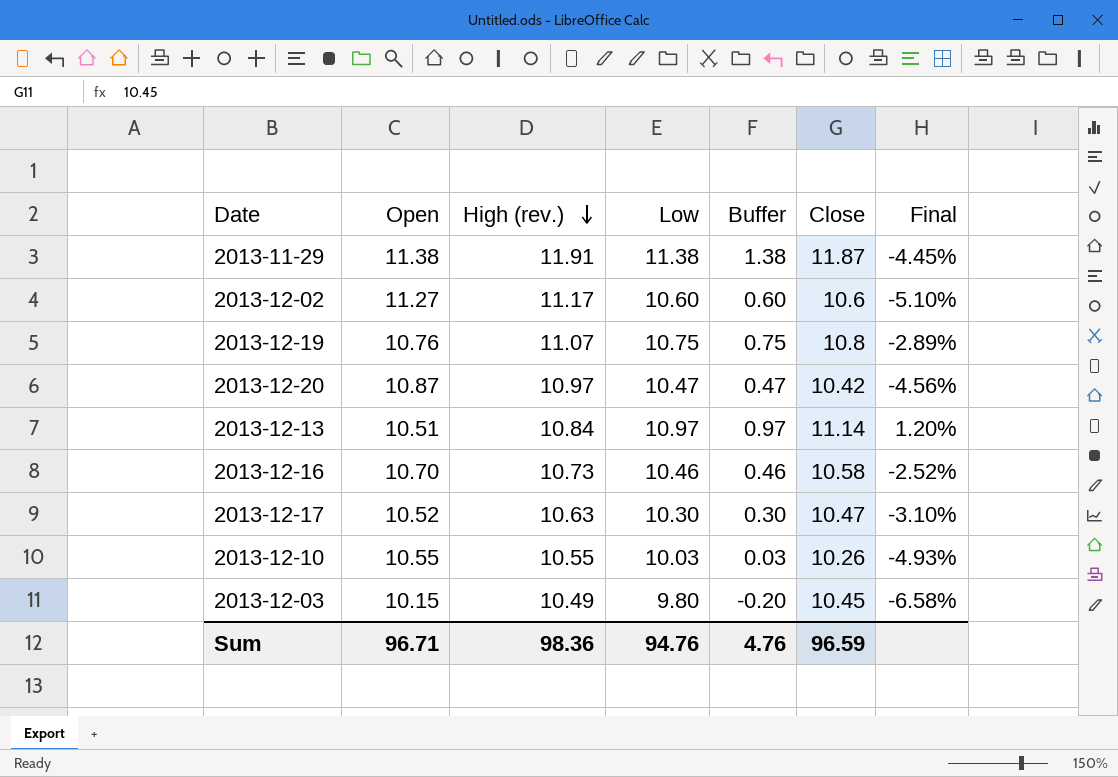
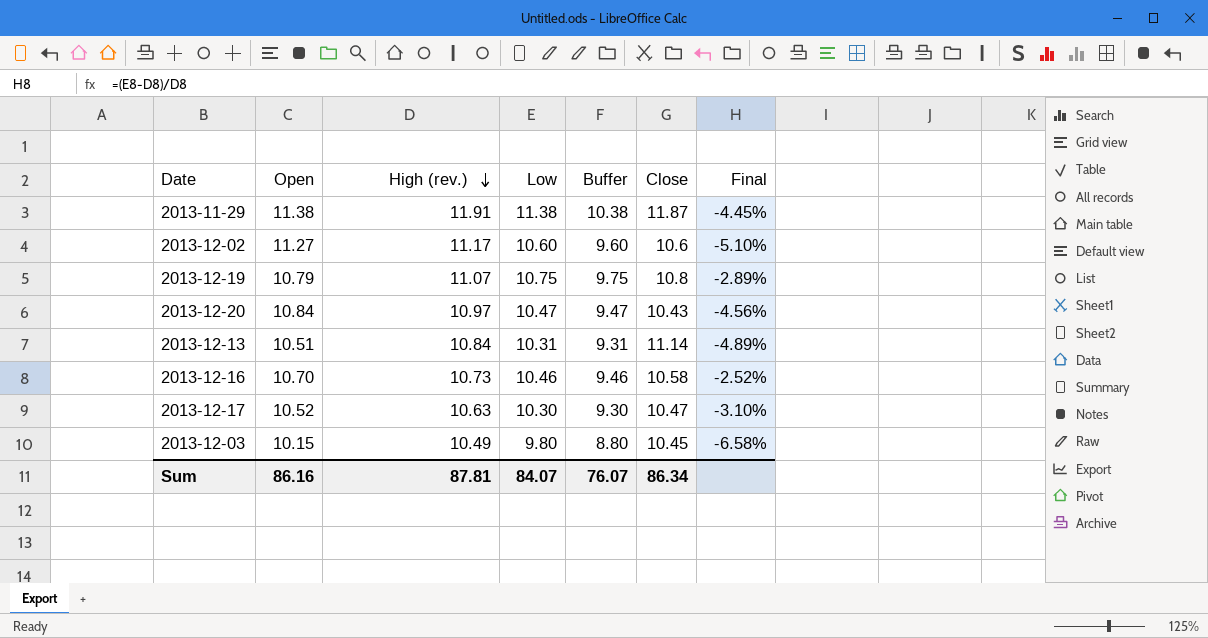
column Buffer | formula: [Low] - 10 -> [Low] - 1
row 2013-12-10: 10.55 | 10.55 | 10.03 | 0.03 | 10.26 | -4.93% -> none
2013-12-19 | Open: 10.76 -> 10.79
2013-12-20 | Open: 10.87 -> 10.84
2013-12-20 | Close: 10.42 -> 10.43
2013-12-13 | Low: 10.97 -> 10.31
2013-12-13 | Final: 1.20% -> -4.89%
Sum | Open: 96.71 -> 86.16
Sum | High (rev.): 98.36 -> 87.81
Sum | Low: 94.76 -> 84.07
Sum | Buffer: 4.76 -> 76.07
Sum | Close: 96.59 -> 86.34

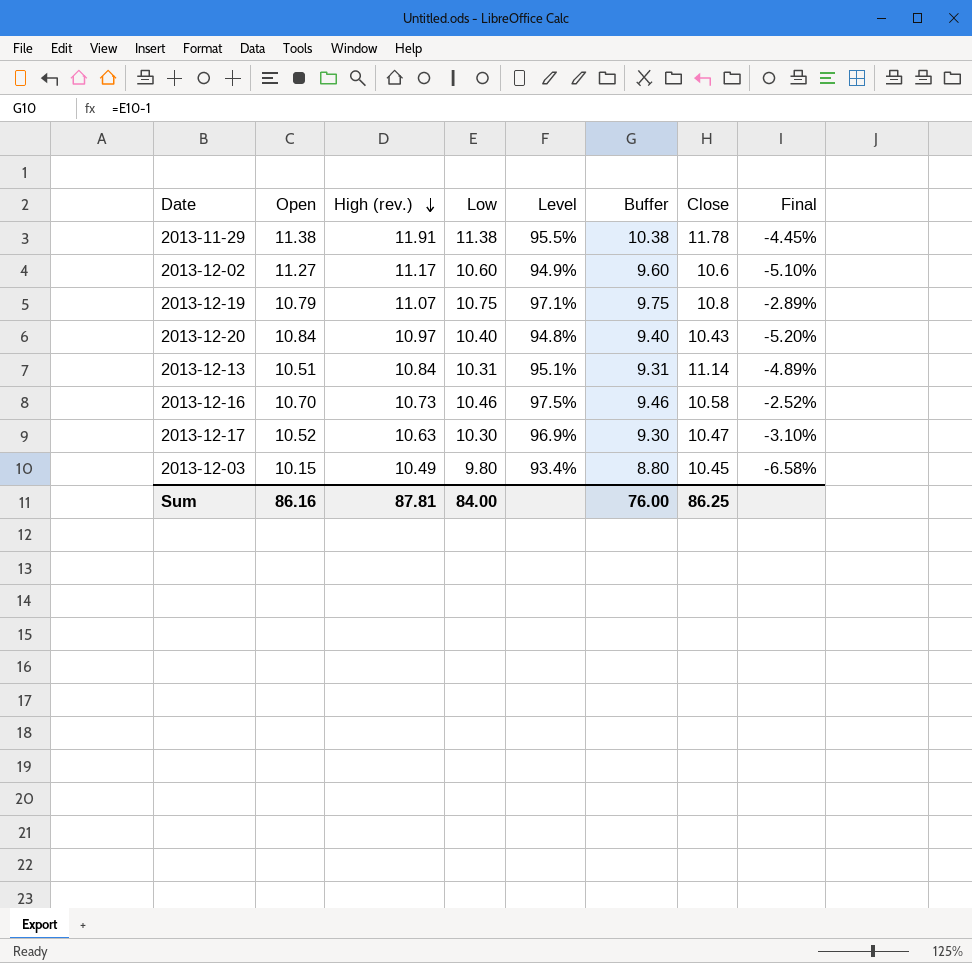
column Level | formula: none -> [Low] / [High (rev.)]
2013-11-29 | Close: 11.87 -> 11.78
2013-12-20 | Low: 10.47 -> 10.40
2013-12-20 | Buffer: 9.47 -> 9.40
2013-12-20 | Final: -4.56% -> -5.20%
Sum | Low: 84.07 -> 84.00
Sum | Buffer: 76.07 -> 76.00
Sum | Close: 86.34 -> 86.25

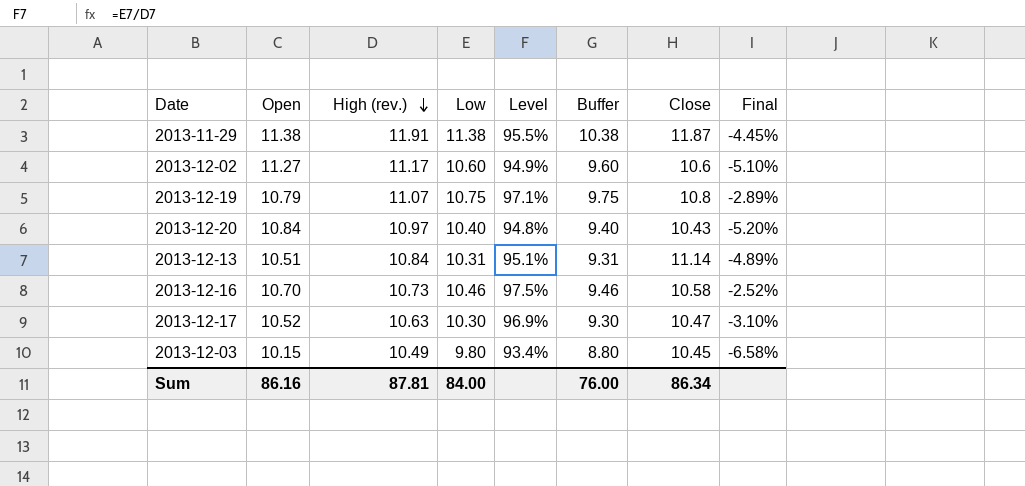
2013-11-29 | Close: 11.78 -> 11.87
Sum | Close: 86.25 -> 86.34

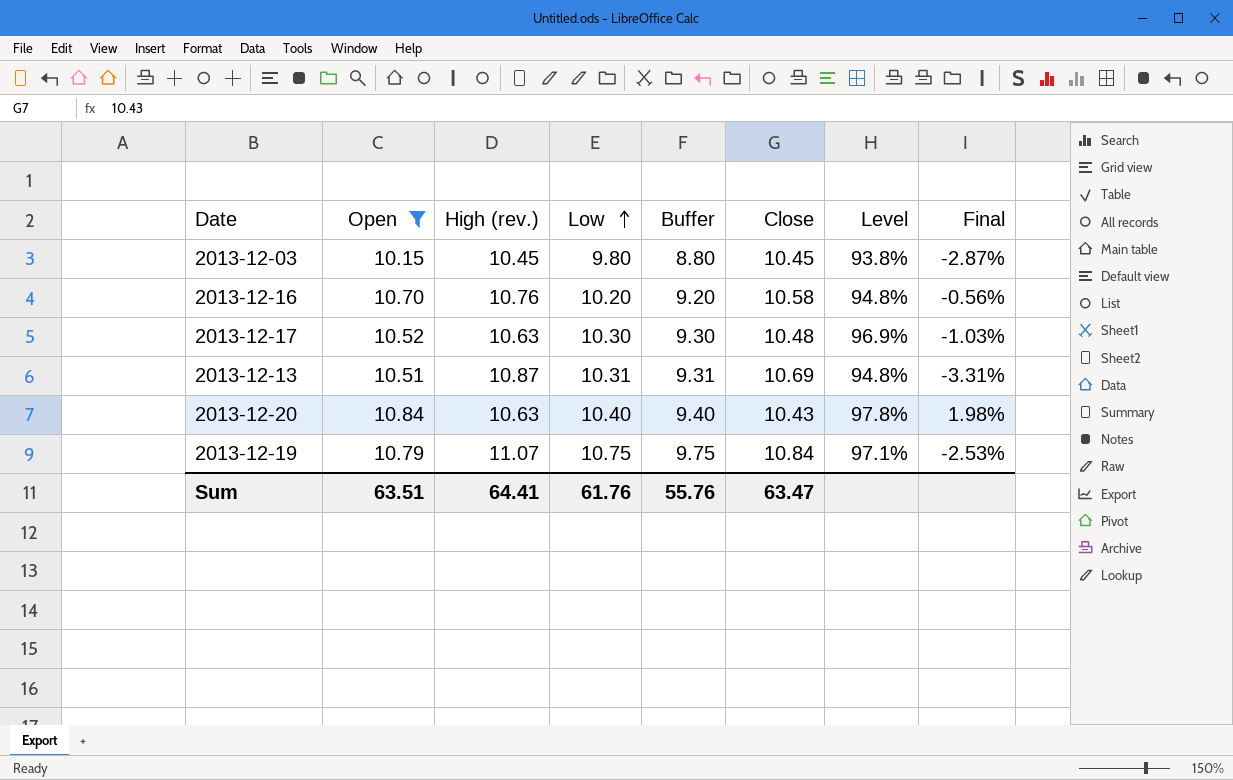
filter: none -> Open <= 10.84
row order: High (rev.) descending -> Low ascending
column Level | position: 5 -> 7
column Final | formula: ([Low] - [High (rev.)]) / [High (rev.)] -> ([Open] - [High (rev.)]) / [High (rev.)]
2013-12-03 | High (rev.): 10.49 -> 10.45
2013-12-03 | Level: 93.4% -> 93.8%
2013-12-16 | High (rev.): 10.73 -> 10.76
2013-12-16 | Low: 10.46 -> 10.20
2013-12-16 | Buffer: 9.46 -> 9.20
2013-12-16 | Level: 97.5% -> 94.8%
2013-12-17 | Close: 10.47 -> 10.48
2013-12-13 | High (rev.): 10.84 -> 10.87
2013-12-13 | Close: 11.14 -> 10.69
2013-12-13 | Level: 95.1% -> 94.8%
2013-12-20 | High (rev.): 10.97 -> 10.63
2013-12-20 | Level: 94.8% -> 97.8%
2013-12-19 | Close: 10.8 -> 10.84
Sum | Open: 86.16 -> 63.51
Sum | High (rev.): 87.81 -> 64.41
Sum | Low: 84.00 -> 61.76
Sum | Buffer: 76.00 -> 55.76
Sum | Close: 86.34 -> 63.47

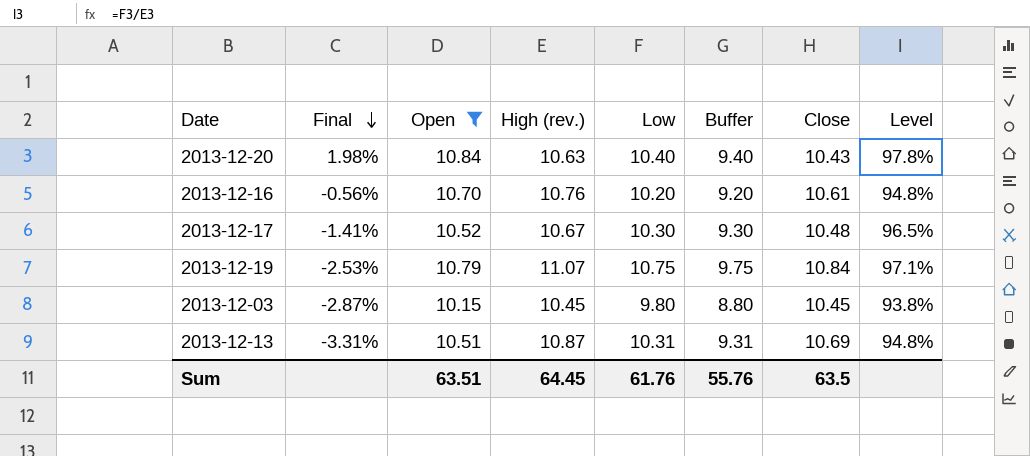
row order: Low ascending -> Final descending
column Final | position: 8 -> 2
2013-12-16 | Close: 10.58 -> 10.61
2013-12-17 | Final: -1.03% -> -1.41%
2013-12-17 | High (rev.): 10.63 -> 10.67
2013-12-17 | Level: 96.9% -> 96.5%
Sum | High (rev.): 64.41 -> 64.45
Sum | Close: 63.47 -> 63.5

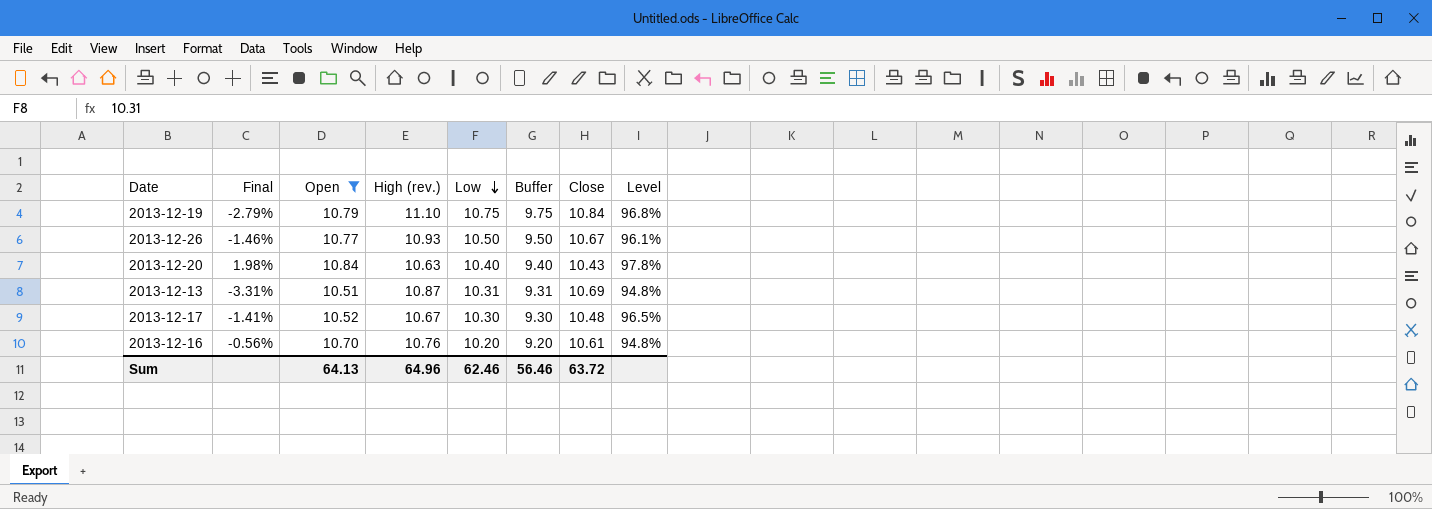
row order: Final descending -> Low descending
row 2013-12-03: -2.87% | 10.15 | 10.45 | 9.80 | 8.80 | 10.45 | 93.8% -> none
2013-12-19 | Final: -2.53% -> -2.79%
2013-12-19 | High (rev.): 11.07 -> 11.10
2013-12-19 | Level: 97.1% -> 96.8%
row 2013-12-26: none -> -1.46% | 10.77 | 10.93 | 10.50 | 9.50 | 10.67 | 96.1%
Sum | Open: 63.51 -> 64.13
Sum | High (rev.): 64.45 -> 64.96
Sum | Low: 61.76 -> 62.46
Sum | Buffer: 55.76 -> 56.46
Sum | Close: 63.5 -> 63.72

